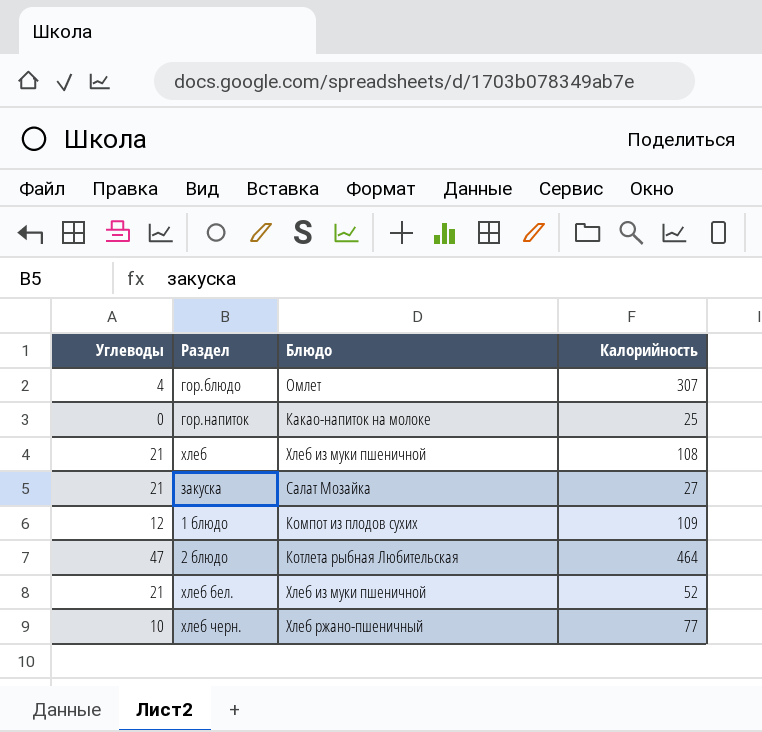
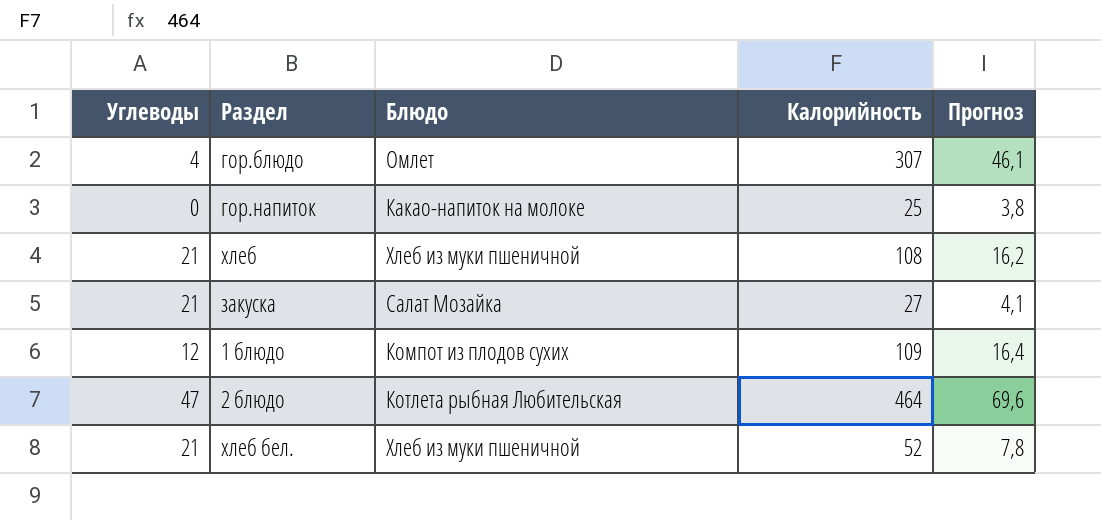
column Прогноз | formula: none -> [Калорийность] * 0,15
row хлеб черн.: 10 | Хлеб ржано-пшеничный | 77 -> none

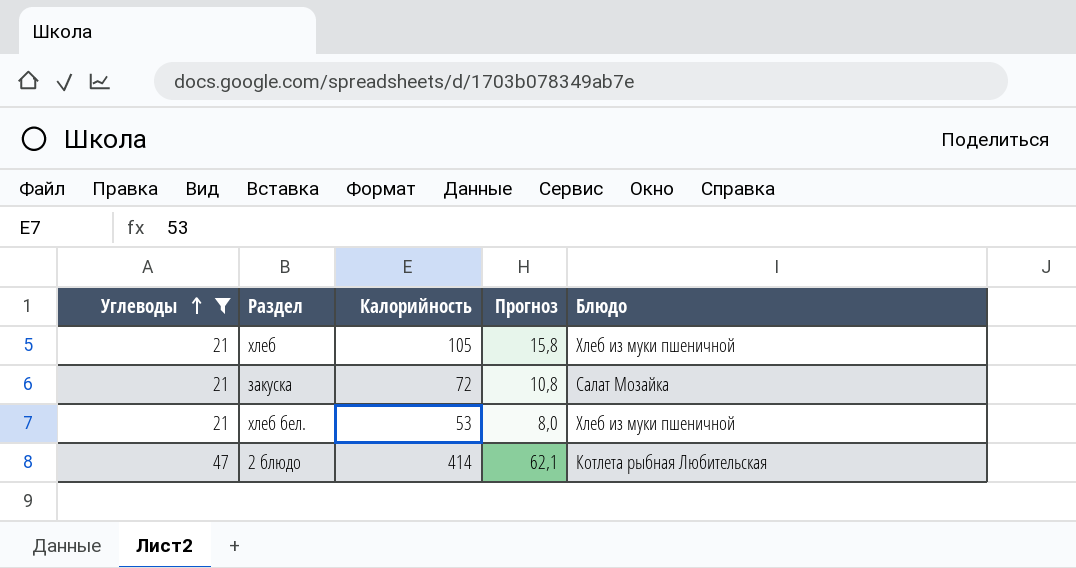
filter: none -> Углеводы >= 21
row order: none -> Углеводы ascending
column Блюдо | position: 3 -> 5
хлеб | Калорийность: 108 -> 105
хлеб | Прогноз: 16,2 -> 15,8
закуска | Калорийность: 27 -> 72
закуска | Прогноз: 4,1 -> 10,8
хлеб бел. | Калорийность: 52 -> 53
хлеб бел. | Прогноз: 7,8 -> 8,0
2 блюдо | Калорийность: 464 -> 414
2 блюдо | Прогноз: 69,6 -> 62,1

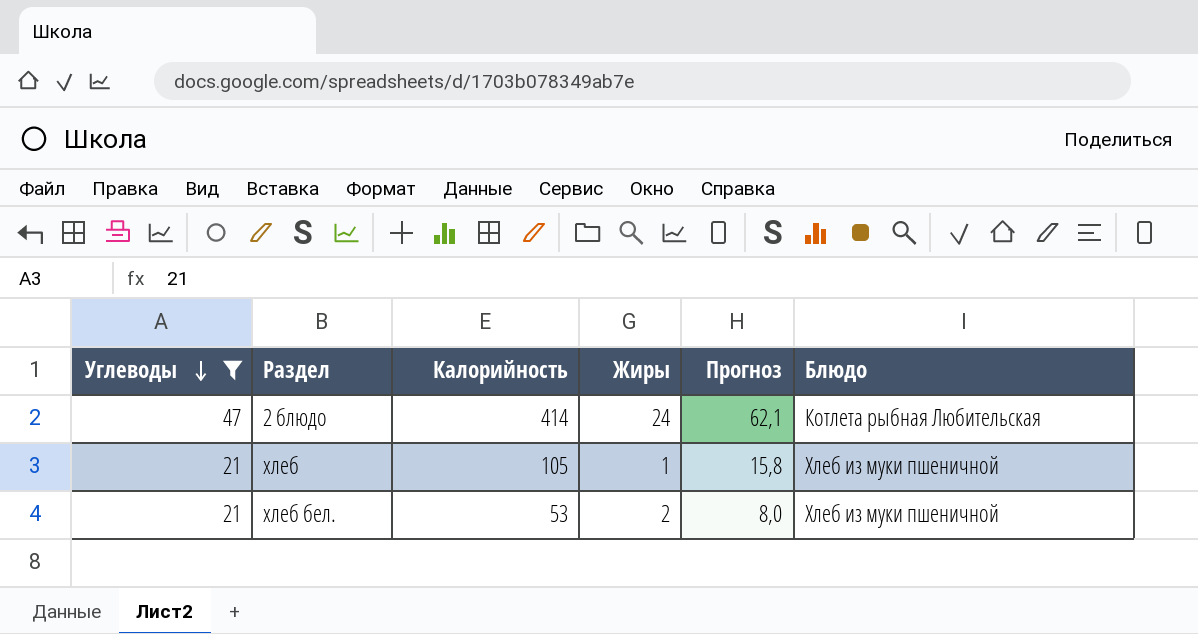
row order: Углеводы ascending -> Углеводы descending
column Жиры | position: none -> 4
row закуска: 21 | 72 | 10,8 | Салат Мозайка -> none

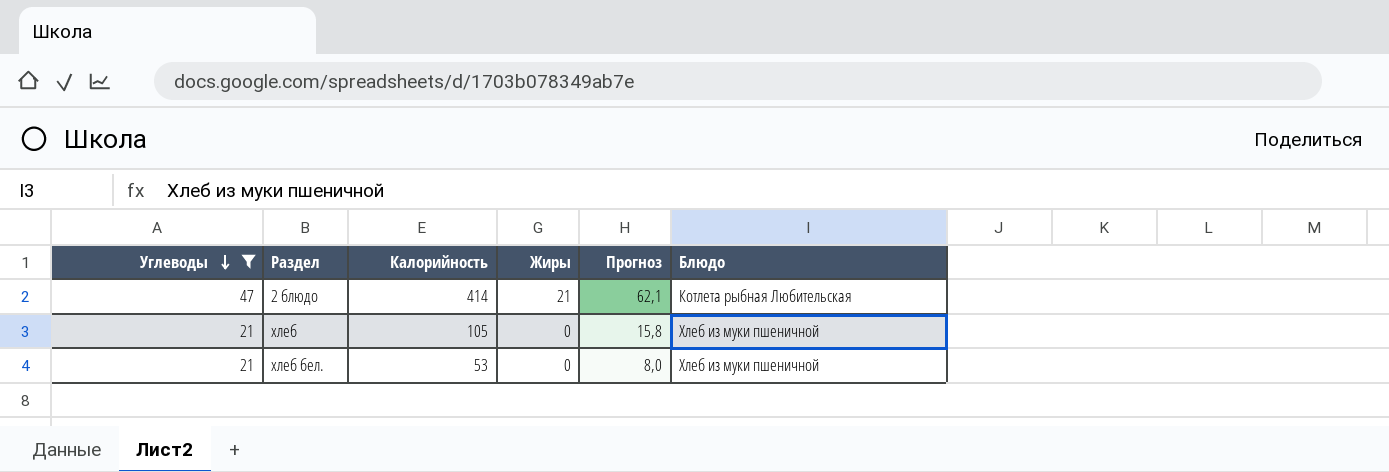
2 блюдо | Жиры: 24 -> 21
хлеб | Жиры: 1 -> 0
хлеб бел. | Жиры: 2 -> 0

